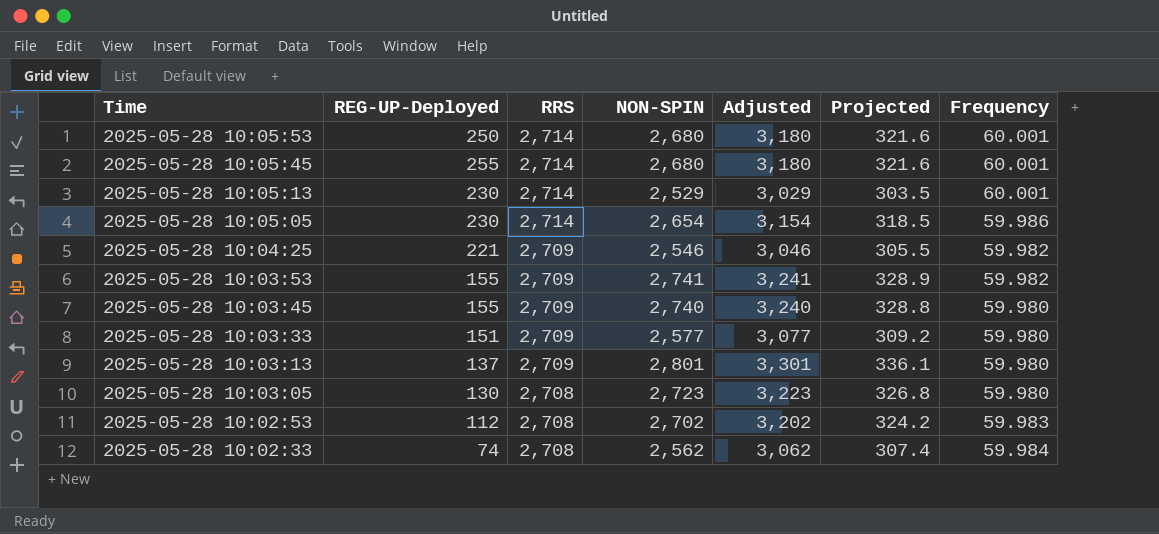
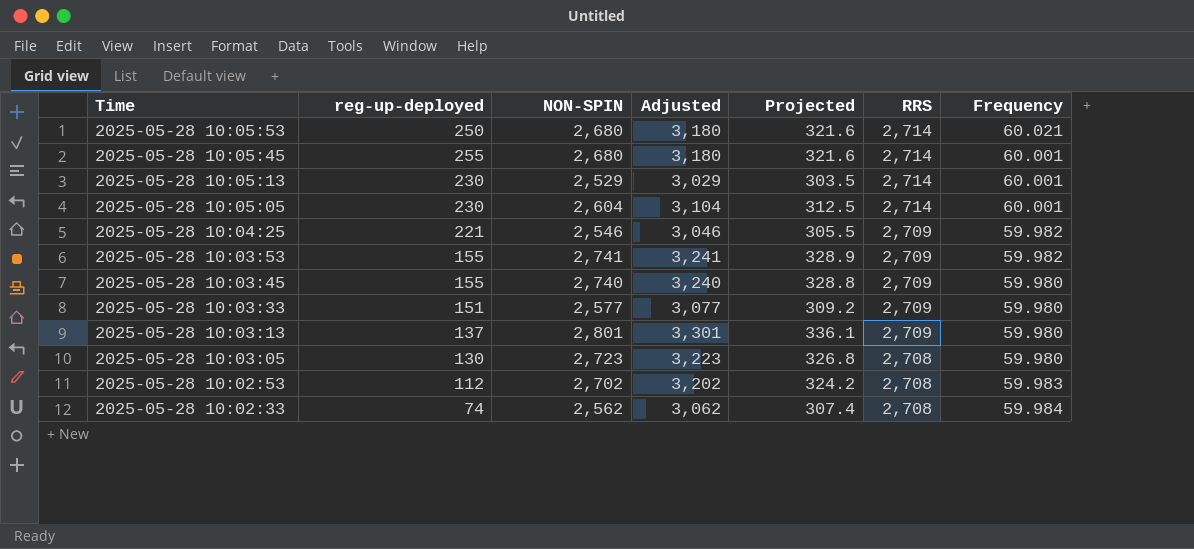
column name: REG-UP-Deployed -> reg-up-deployed
column RRS | position: 3 -> 6
2025-05-28 10:05:53 | Frequency: 60.001 -> 60.021
2025-05-28 10:05:05 | NON-SPIN: 2,654 -> 2,604
2025-05-28 10:05:05 | Adjusted: 3,154 -> 3,104
2025-05-28 10:05:05 | Projected: 318.5 -> 312.5
2025-05-28 10:05:05 | Frequency: 59.986 -> 60.001

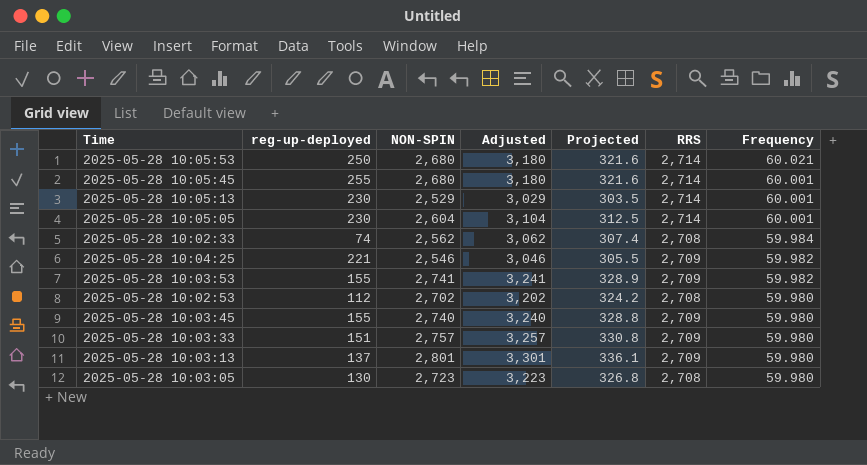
row order: Time descending -> Frequency descending
2025-05-28 10:02:53 | Frequency: 59.983 -> 59.980
2025-05-28 10:03:33 | NON-SPIN: 2,577 -> 2,757
2025-05-28 10:03:33 | Adjusted: 3,077 -> 3,257
2025-05-28 10:03:33 | Projected: 309.2 -> 330.8

